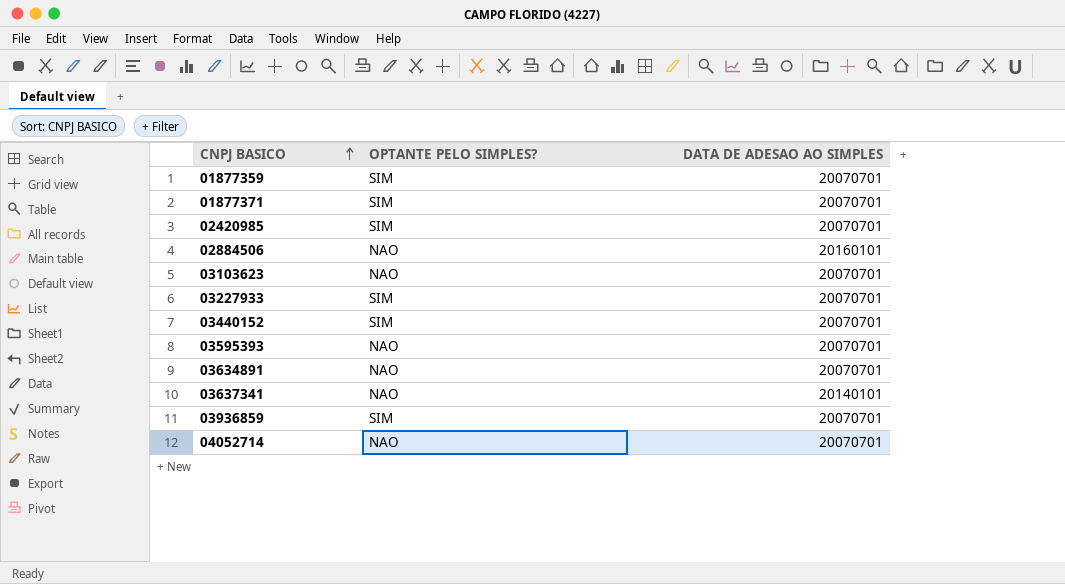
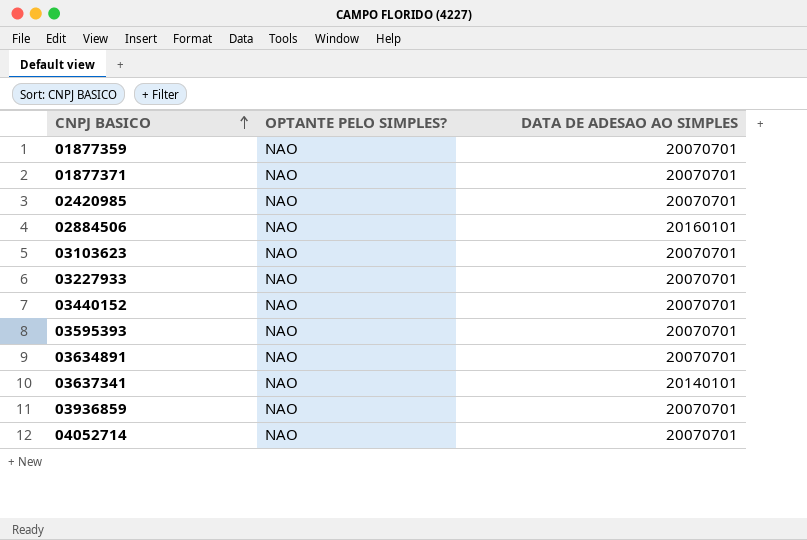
01877359 | OPTANTE PELO SIMPLES?: SIM -> NAO
01877371 | OPTANTE PELO SIMPLES?: SIM -> NAO
02420985 | OPTANTE PELO SIMPLES?: SIM -> NAO
03227933 | OPTANTE PELO SIMPLES?: SIM -> NAO
03440152 | OPTANTE PELO SIMPLES?: SIM -> NAO
03936859 | OPTANTE PELO SIMPLES?: SIM -> NAO

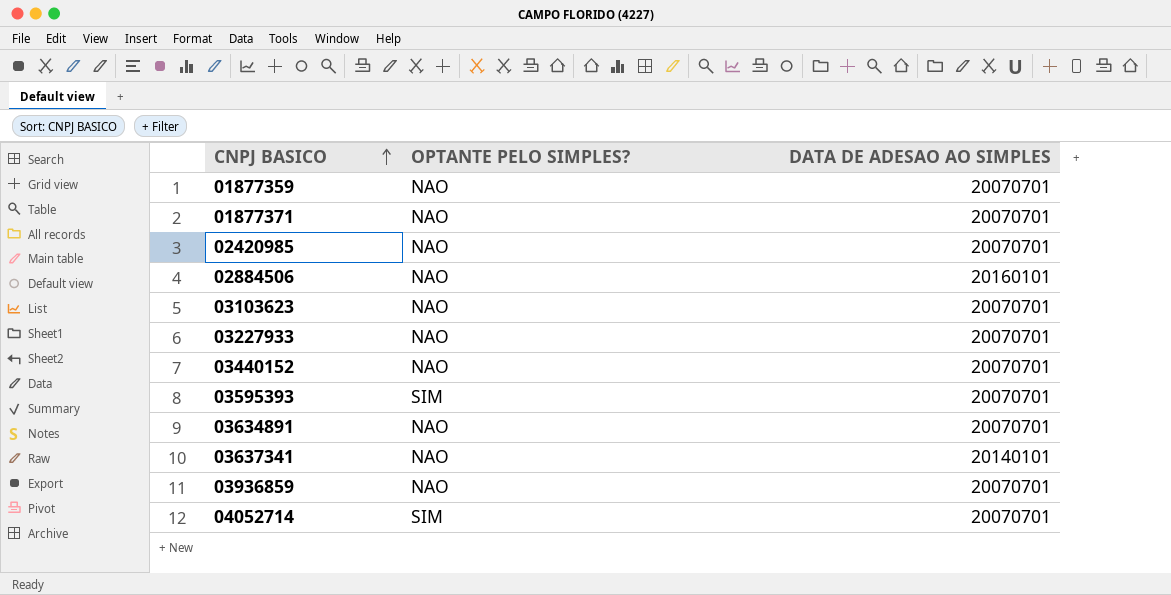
03595393 | OPTANTE PELO SIMPLES?: NAO -> SIM
04052714 | OPTANTE PELO SIMPLES?: NAO -> SIM

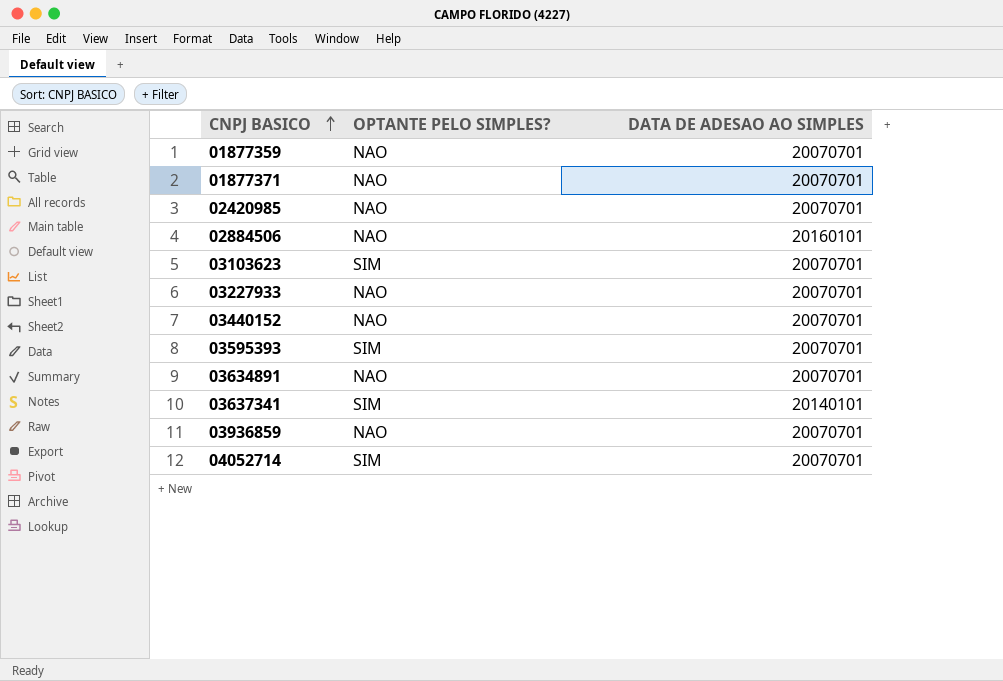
03103623 | OPTANTE PELO SIMPLES?: NAO -> SIM
03637341 | OPTANTE PELO SIMPLES?: NAO -> SIM

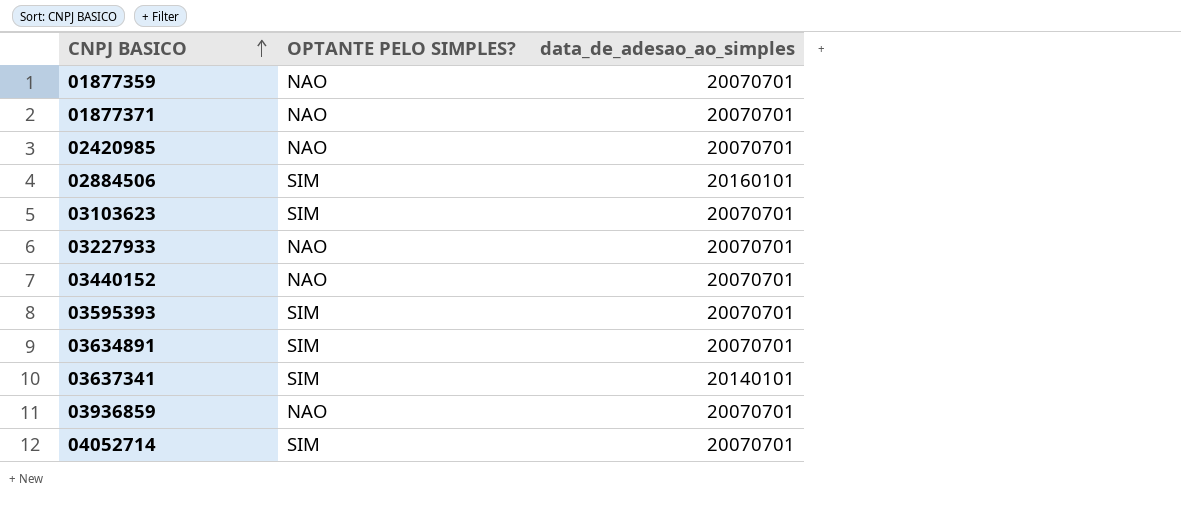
column name: DATA DE ADESAO AO SIMPLES -> data_de_adesao_ao_simples
02884506 | OPTANTE PELO SIMPLES?: NAO -> SIM
03634891 | OPTANTE PELO SIMPLES?: NAO -> SIM

